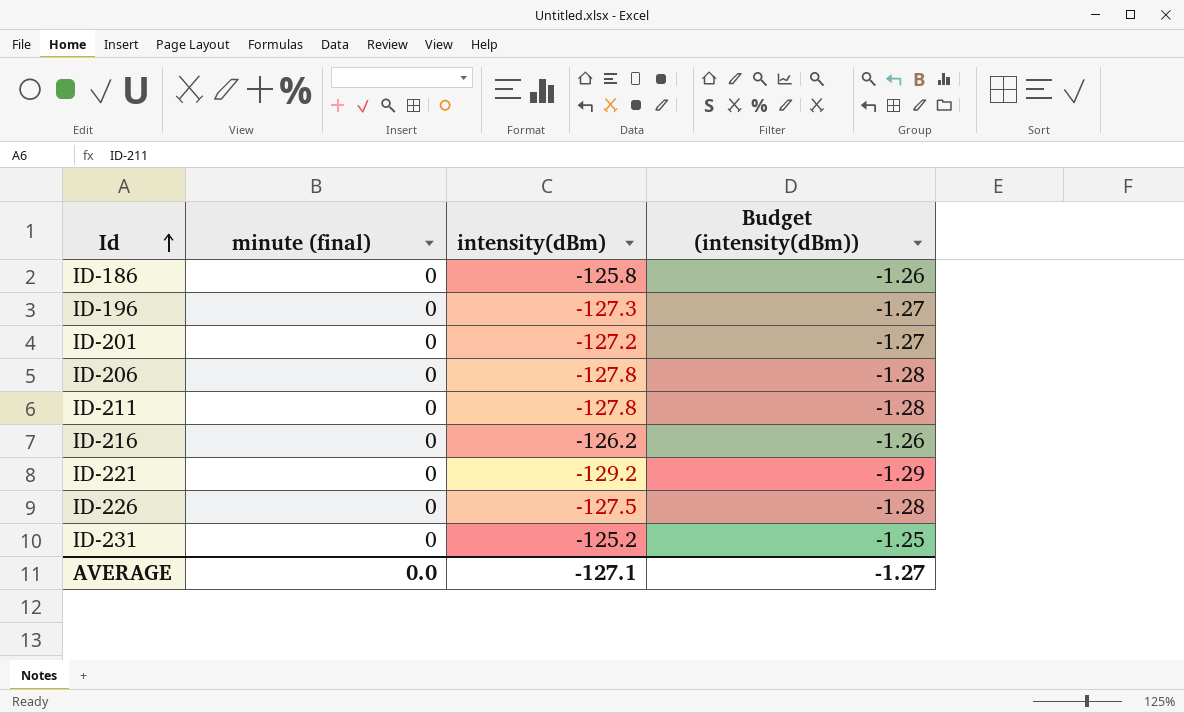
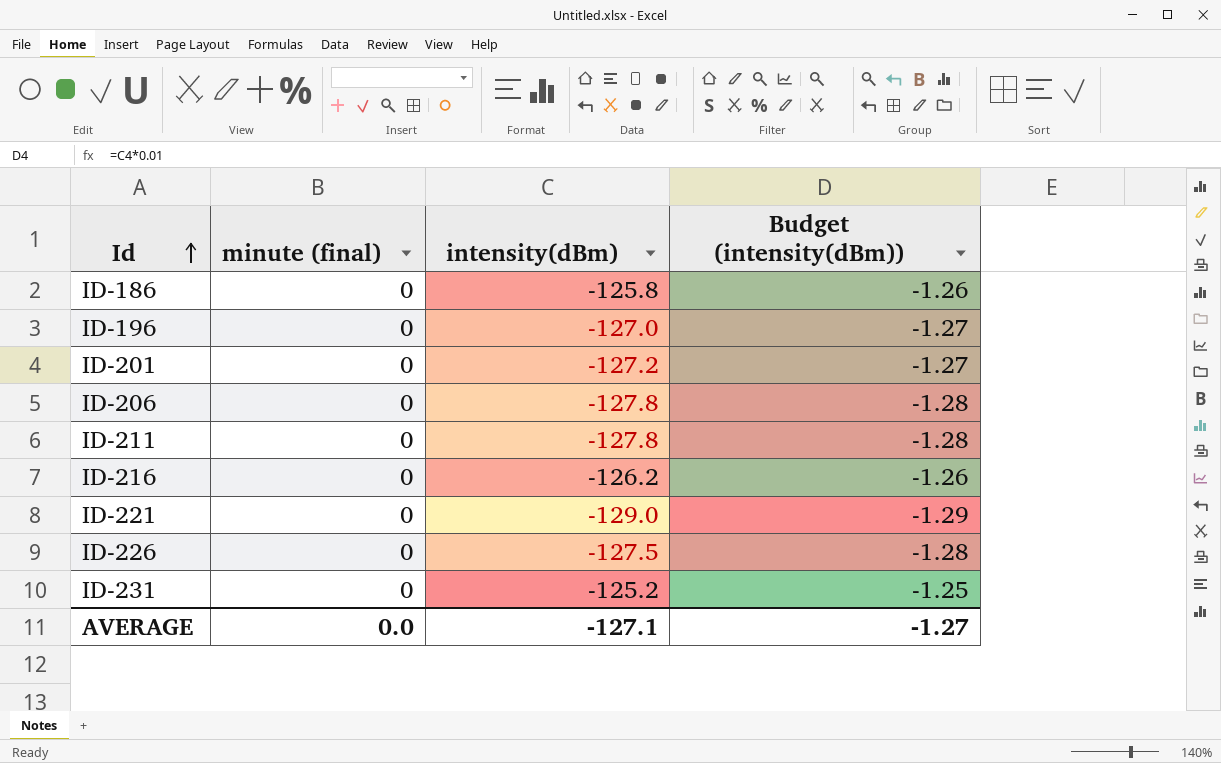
ID-196 | intensity(dBm): -127.3 -> -127.0
ID-221 | intensity(dBm): -129.2 -> -129.0

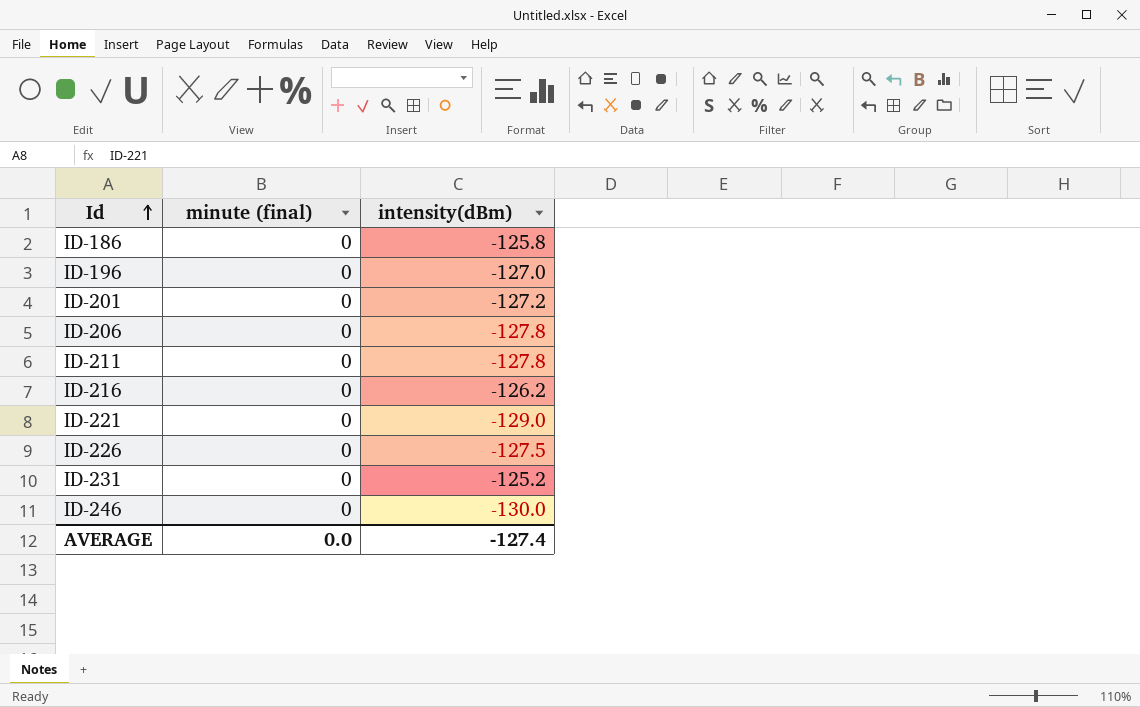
column Budget (intensity(dBm)) | formula: [intensity(dBm)] * 0.01 -> none
row ID-246: none -> 0 | -130.0
AVERAGE | intensity(dBm): -127.1 -> -127.4

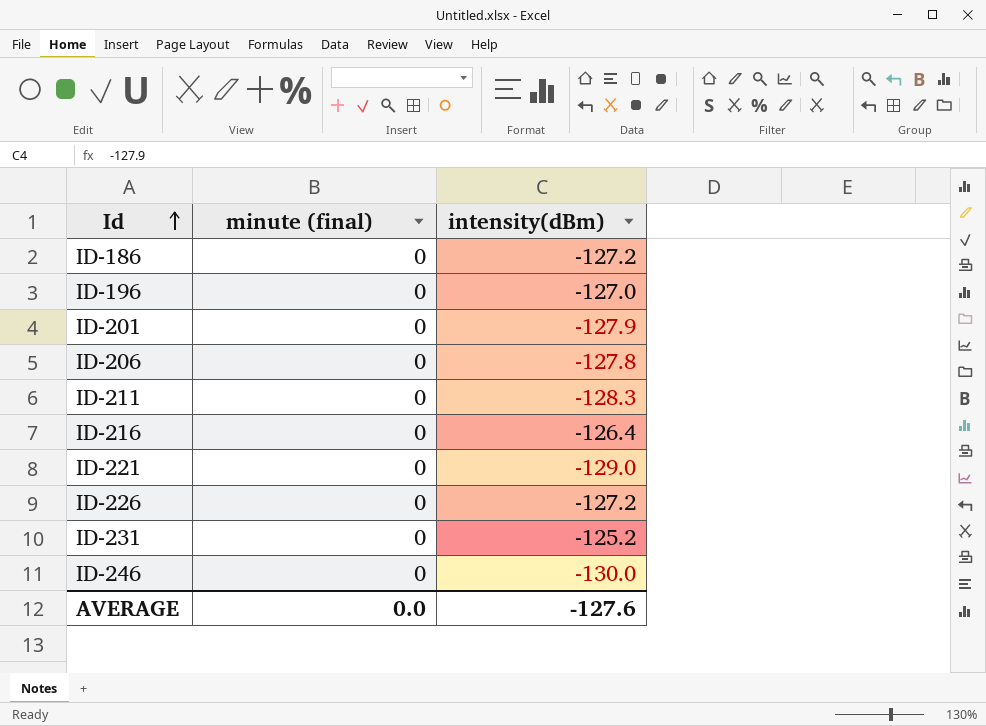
ID-186 | intensity(dBm): -125.8 -> -127.2
ID-201 | intensity(dBm): -127.2 -> -127.9
ID-211 | intensity(dBm): -127.8 -> -128.3
ID-216 | intensity(dBm): -126.2 -> -126.4
ID-226 | intensity(dBm): -127.5 -> -127.2
AVERAGE | intensity(dBm): -127.4 -> -127.6

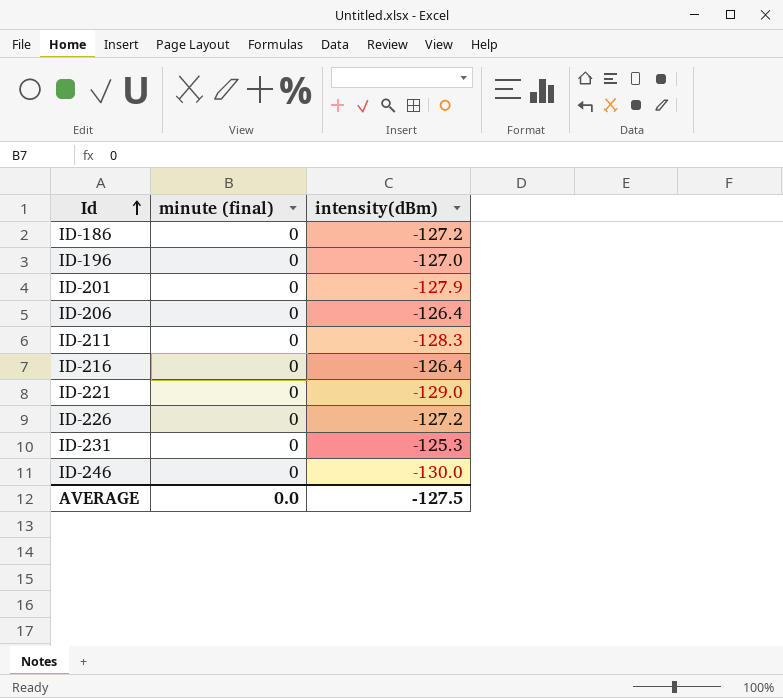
ID-206 | intensity(dBm): -127.8 -> -126.4
ID-231 | intensity(dBm): -125.2 -> -125.3
AVERAGE | intensity(dBm): -127.6 -> -127.5

